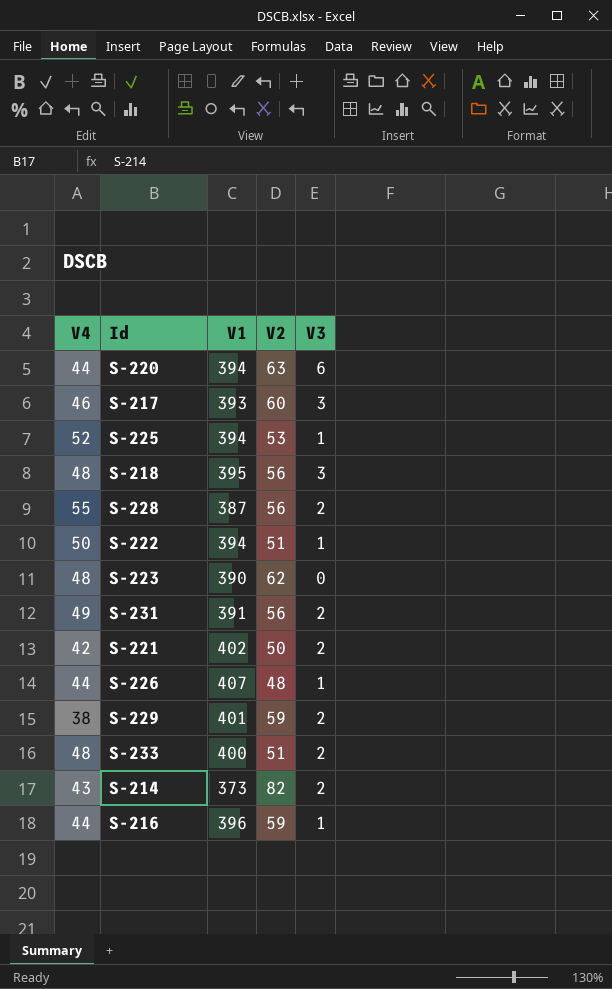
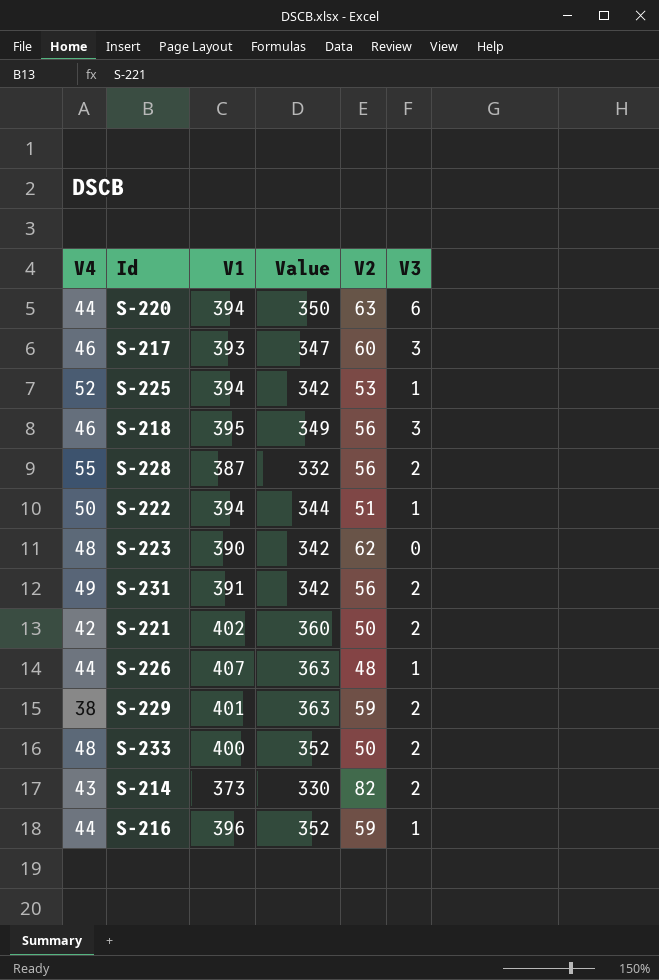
column Value | formula: none -> [V1] - [V4]
S-218 | V4: 48 -> 46
S-233 | V2: 51 -> 50

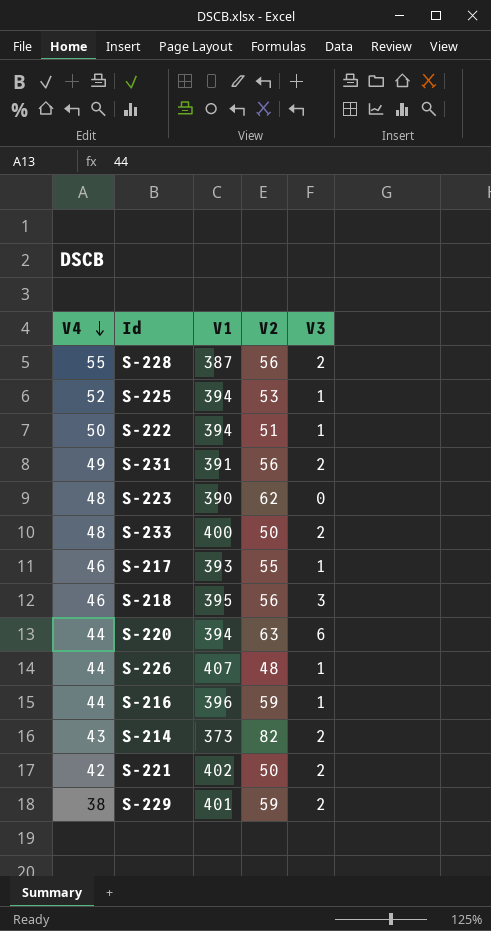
row order: none -> V4 descending
column Value | formula: [V1] - [V4] -> none
S-217 | V2: 60 -> 55
S-217 | V3: 3 -> 1

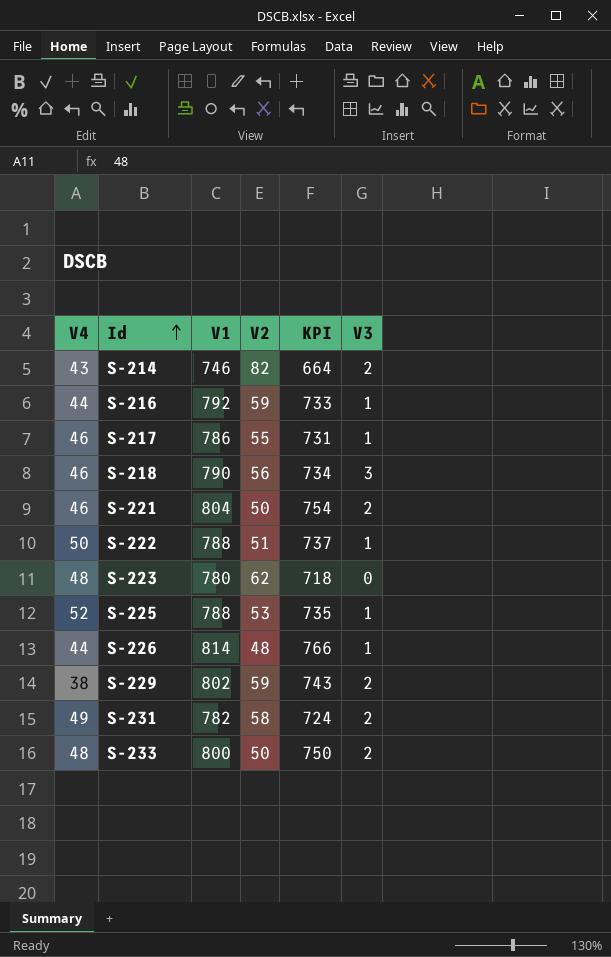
row order: V4 descending -> Id ascending
column KPI | formula: none -> [V1] - [V2]
row S-228: 55 | 387 | 56 | 2 -> none
row S-220: 44 | 394 | 63 | 6 -> none
S-214 | V1: 373 -> 746
S-216 | V1: 396 -> 792
S-217 | V1: 393 -> 786
S-218 | V1: 395 -> 790
S-221 | V4: 42 -> 46
S-221 | V1: 402 -> 804
S-222 | V1: 394 -> 788
S-223 | V1: 390 -> 780
S-225 | V1: 394 -> 788
S-226 | V1: 407 -> 814
S-229 | V1: 401 -> 802
S-231 | V1: 391 -> 782
S-231 | V2: 56 -> 58
S-233 | V1: 400 -> 800

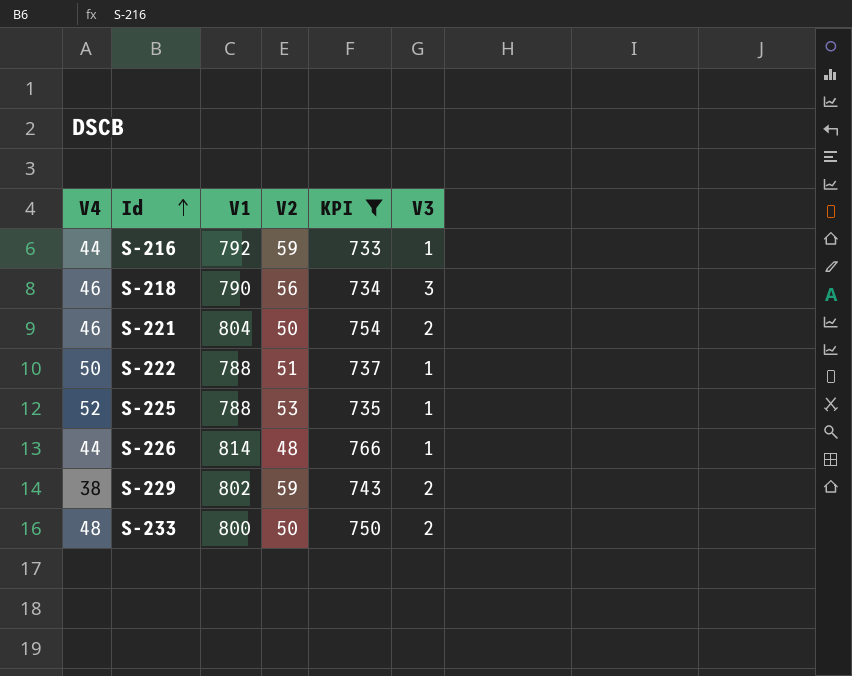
filter: none -> KPI >= 733

